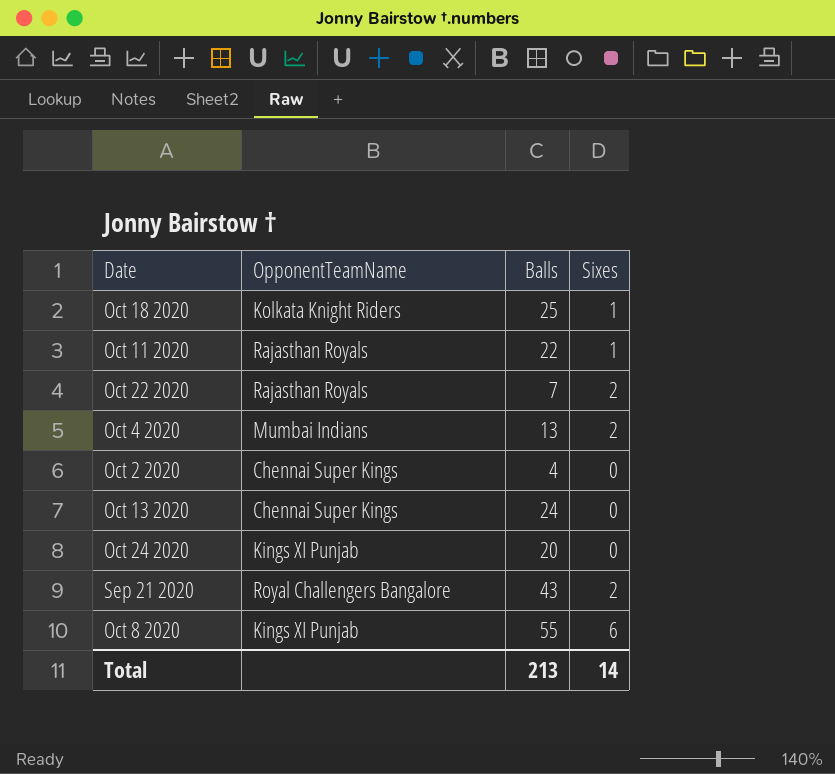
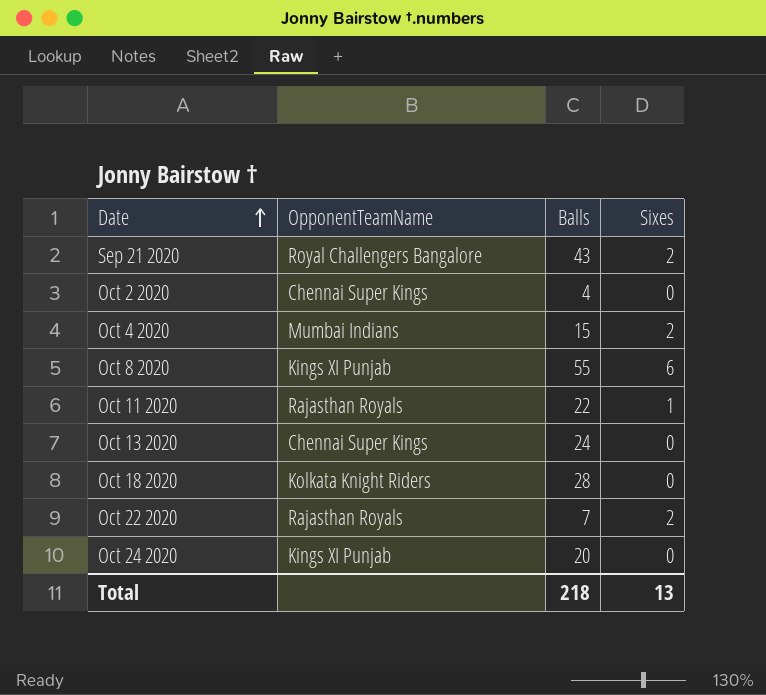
row order: none -> Date ascending
Oct 4 2020 | Balls: 13 -> 15
Oct 18 2020 | Balls: 25 -> 28
Oct 18 2020 | Sixes: 1 -> 0
Total | Balls: 213 -> 218
Total | Sixes: 14 -> 13

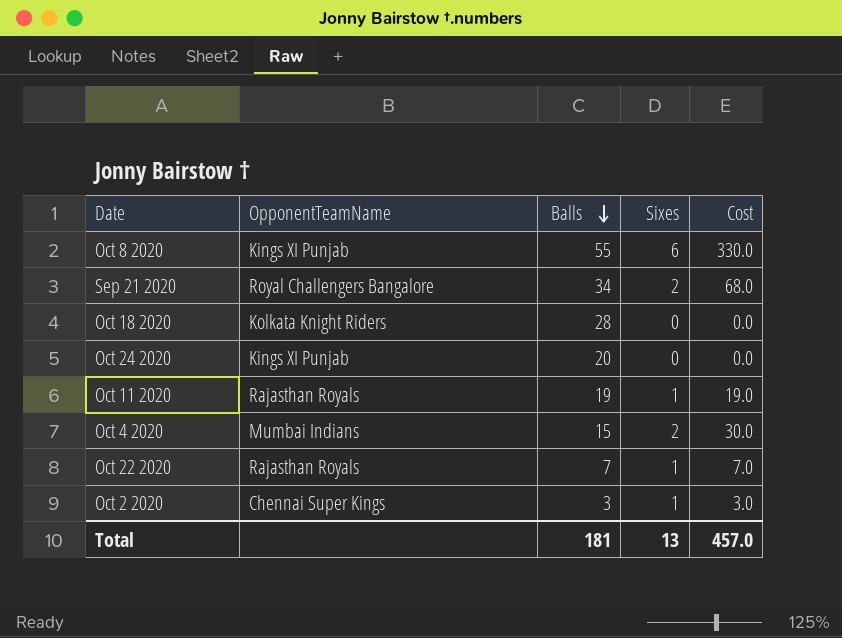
row order: Date ascending -> Balls descending
column Cost | formula: none -> [Balls] * [Sixes]
row Oct 13 2020: Chennai Super Kings | 24 | 0 -> none
Sep 21 2020 | Balls: 43 -> 34
Oct 11 2020 | Balls: 22 -> 19
Oct 22 2020 | Sixes: 2 -> 1
Oct 2 2020 | Balls: 4 -> 3
Oct 2 2020 | Sixes: 0 -> 1
Total | Balls: 218 -> 181

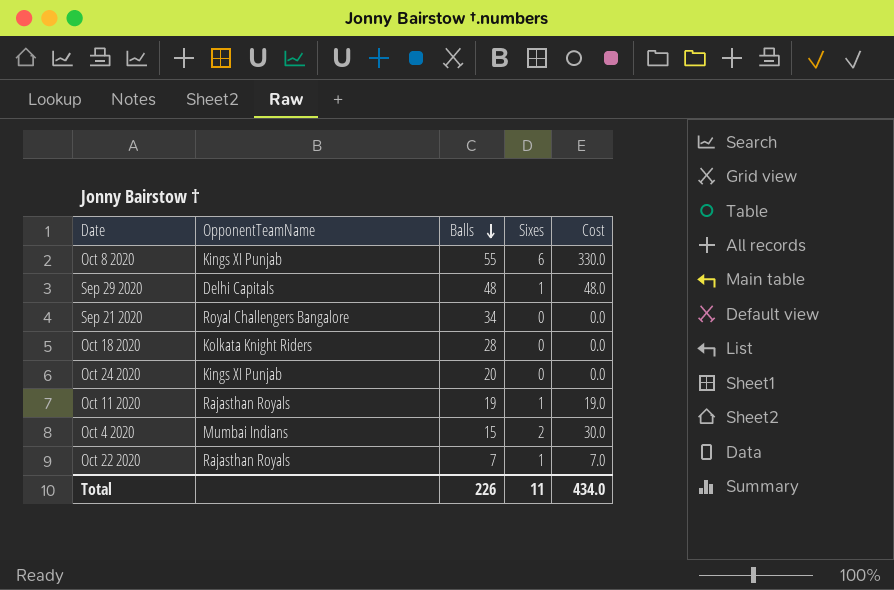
row Oct 2 2020: Chennai Super Kings | 3 | 1 | 3.0 -> none
row Sep 29 2020: none -> Delhi Capitals | 48 | 1 | 48.0
Sep 21 2020 | Sixes: 2 -> 0
Sep 21 2020 | Cost: 68.0 -> 0.0
Total | Balls: 181 -> 226
Total | Sixes: 13 -> 11
Total | Cost: 457.0 -> 434.0

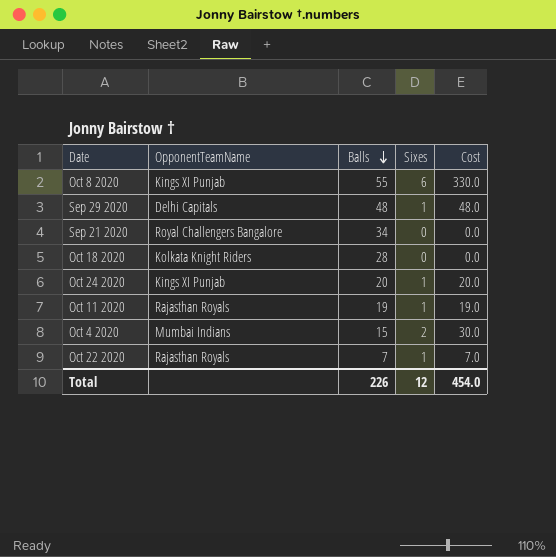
Oct 24 2020 | Sixes: 0 -> 1
Oct 24 2020 | Cost: 0.0 -> 20.0
Total | Sixes: 11 -> 12
Total | Cost: 434.0 -> 454.0

